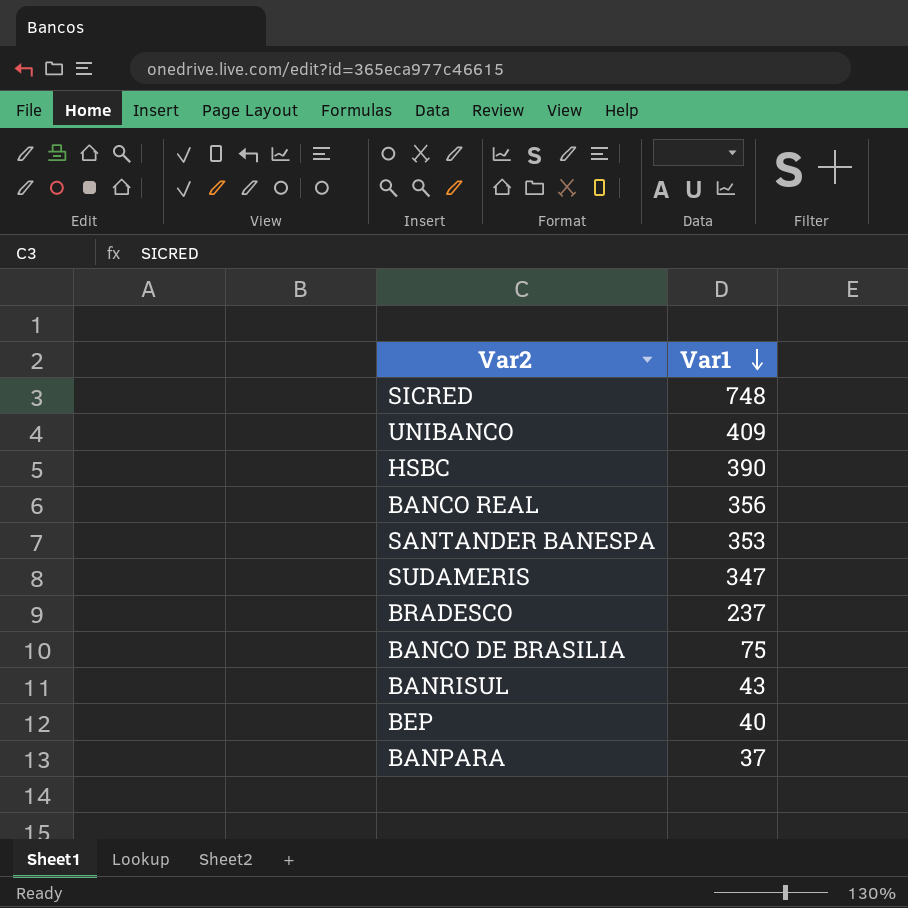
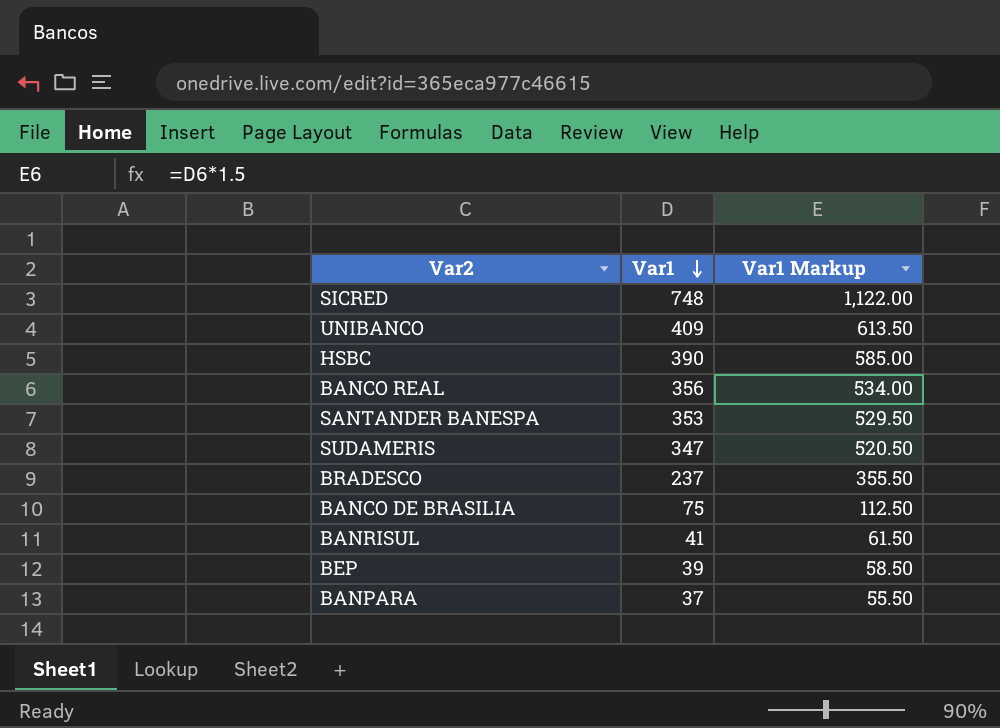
column Var1 Markup | formula: none -> [Var1] * 1.5
BANRISUL | Var1: 43 -> 41
BEP | Var1: 40 -> 39

